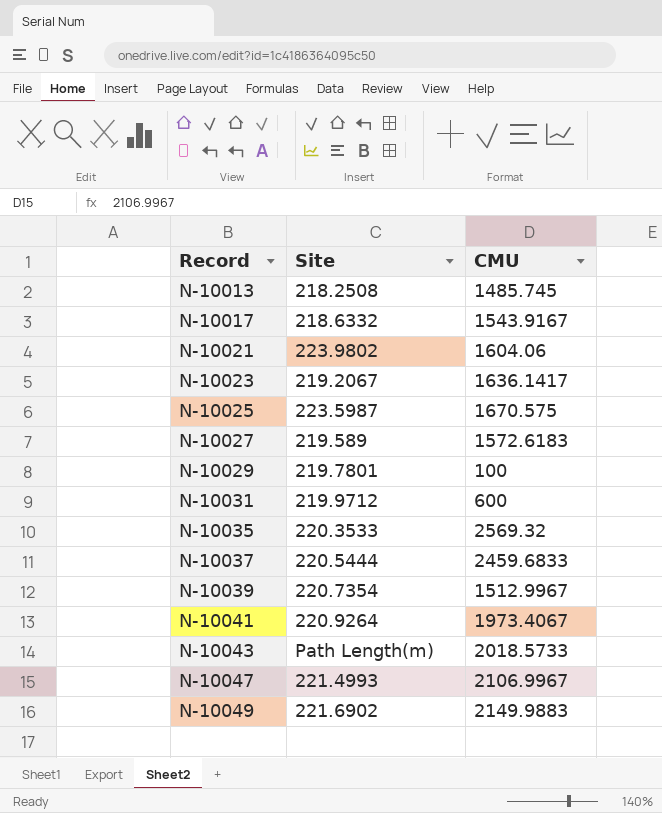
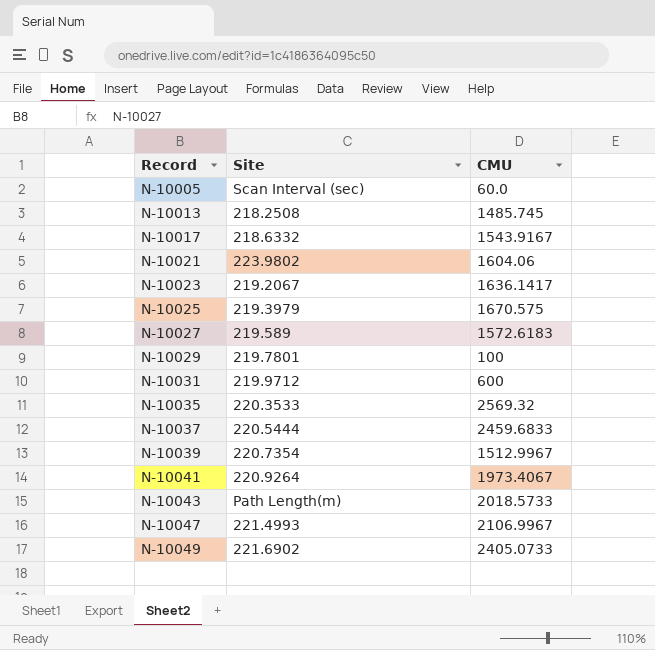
row N-10005: none -> Scan Interval (sec) | 60.0
N-10025 | Site: 223.5987 -> 219.3979
N-10049 | CMU: 2149.9883 -> 2405.0733

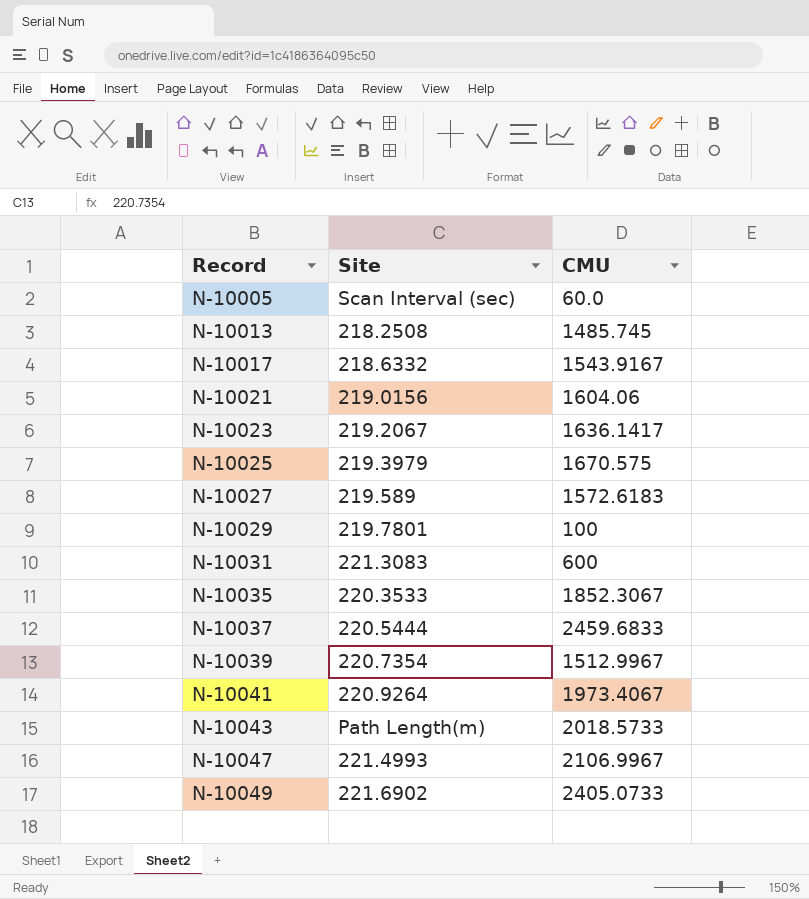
N-10021 | Site: 223.9802 -> 219.0156
N-10031 | Site: 219.9712 -> 221.3083
N-10035 | CMU: 2569.32 -> 1852.3067

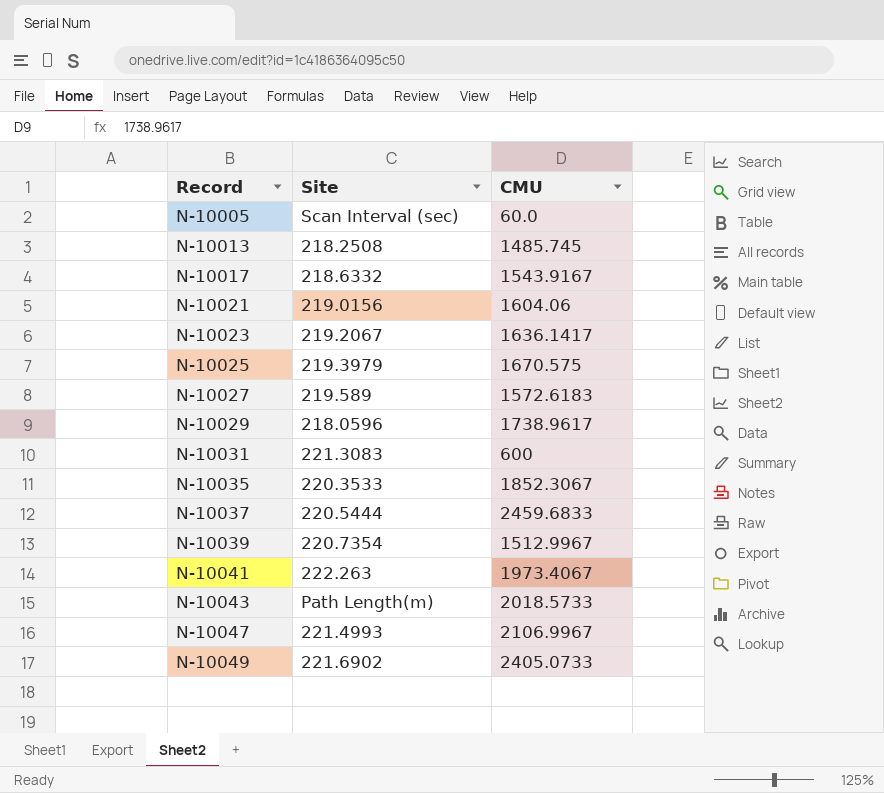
N-10029 | Site: 219.7801 -> 218.0596
N-10029 | CMU: 100 -> 1738.9617
N-10041 | Site: 220.9264 -> 222.263

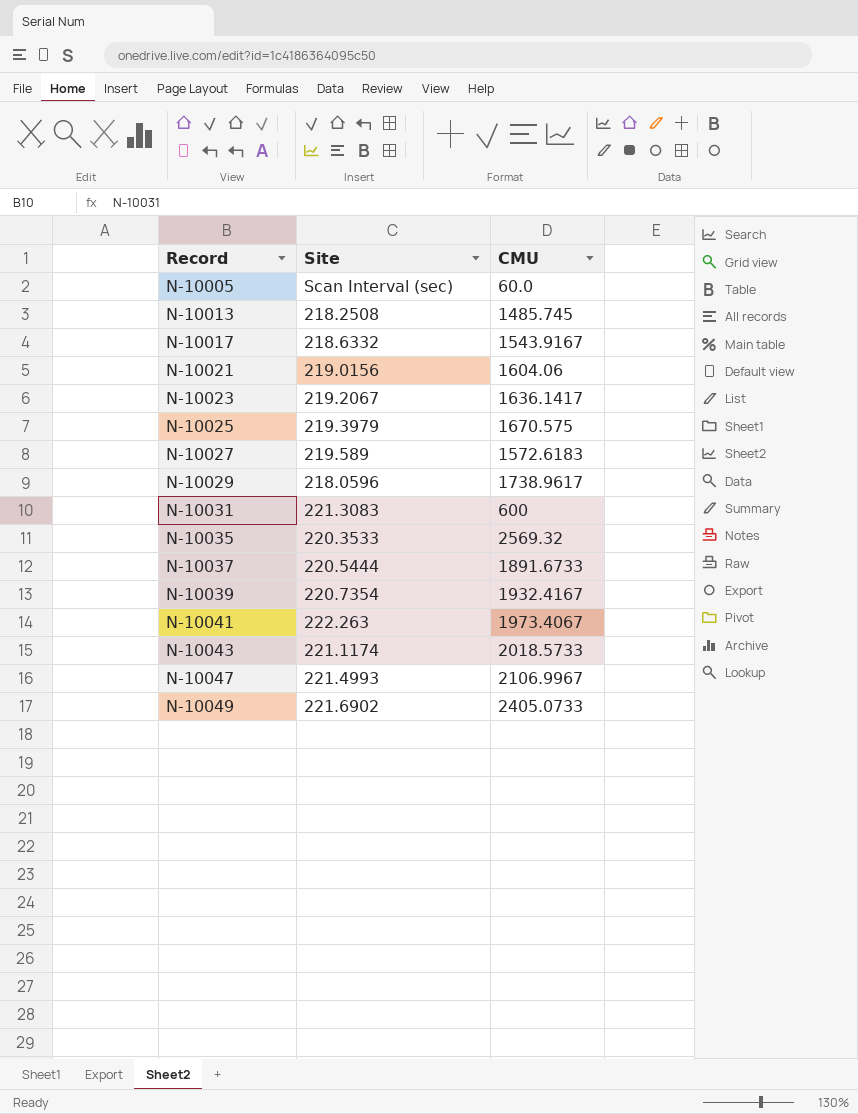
N-10035 | CMU: 1852.3067 -> 2569.32
N-10037 | CMU: 2459.6833 -> 1891.6733
N-10039 | CMU: 1512.9967 -> 1932.4167
N-10043 | Site: Path Length(m) -> 221.1174

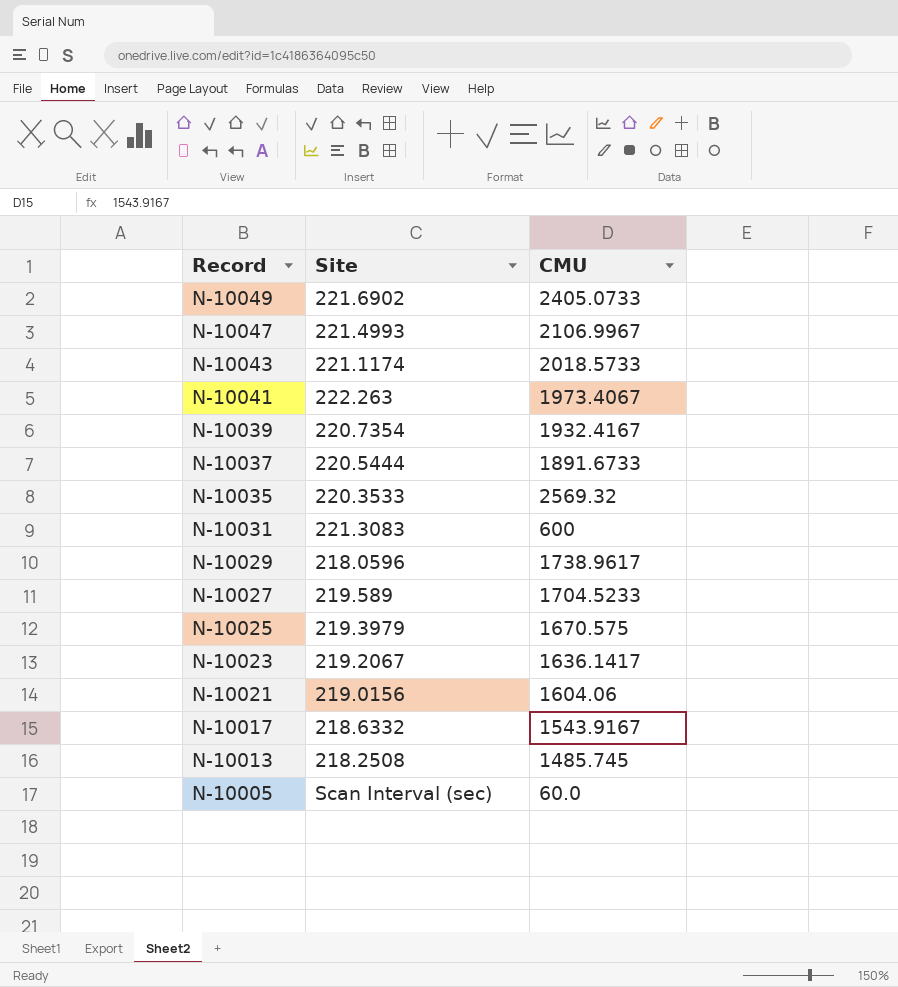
row order: Record ascending -> Record descending
N-10027 | CMU: 1572.6183 -> 1704.5233

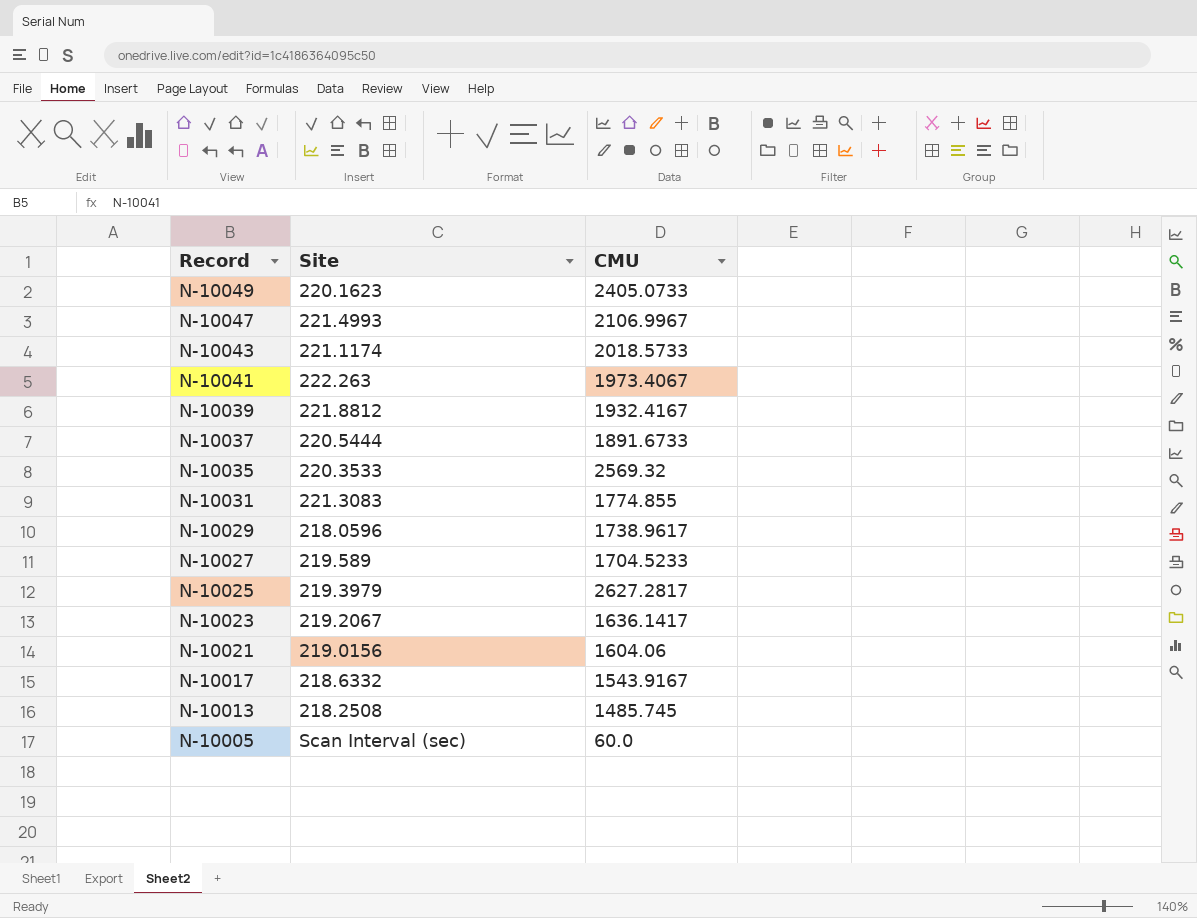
N-10049 | Site: 221.6902 -> 220.1623
N-10039 | Site: 220.7354 -> 221.8812
N-10031 | CMU: 600 -> 1774.855
N-10025 | CMU: 1670.575 -> 2627.2817

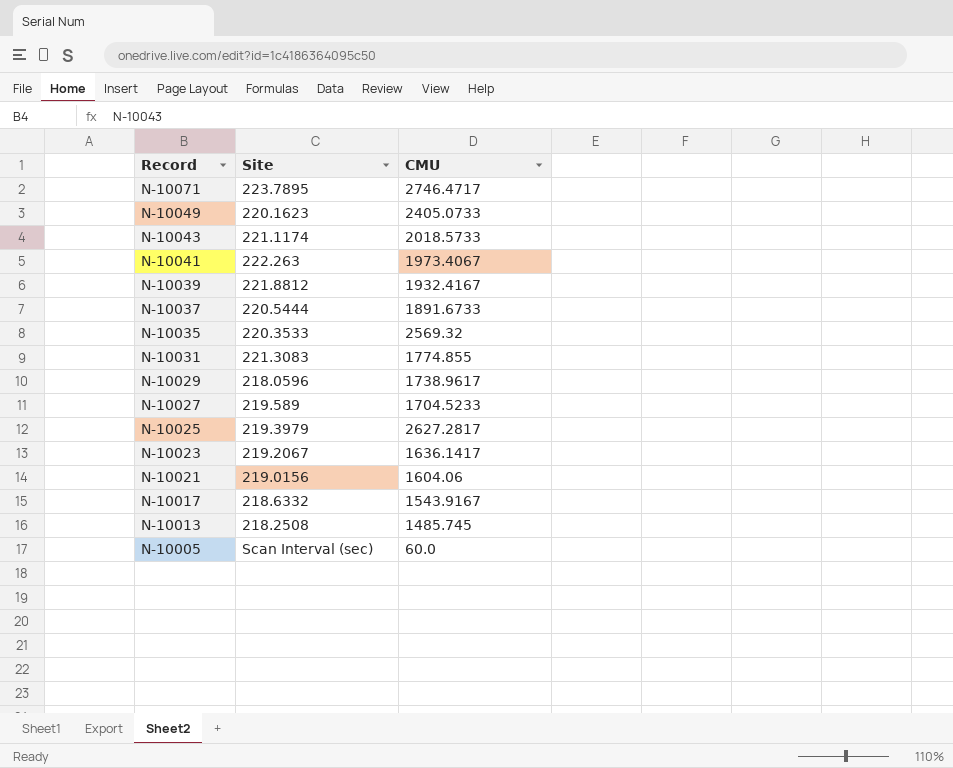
row N-10047: 221.4993 | 2106.9967 -> none
row N-10071: none -> 223.7895 | 2746.4717

